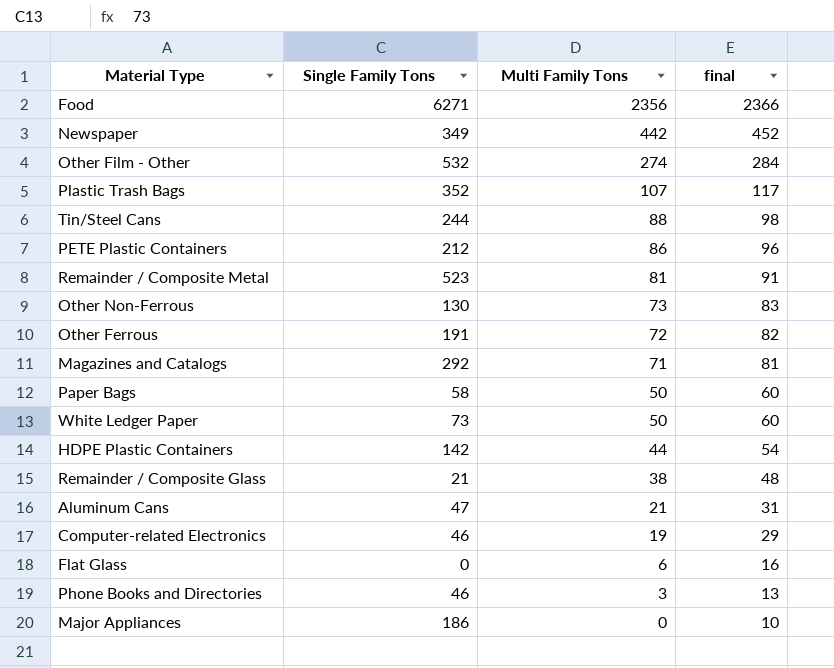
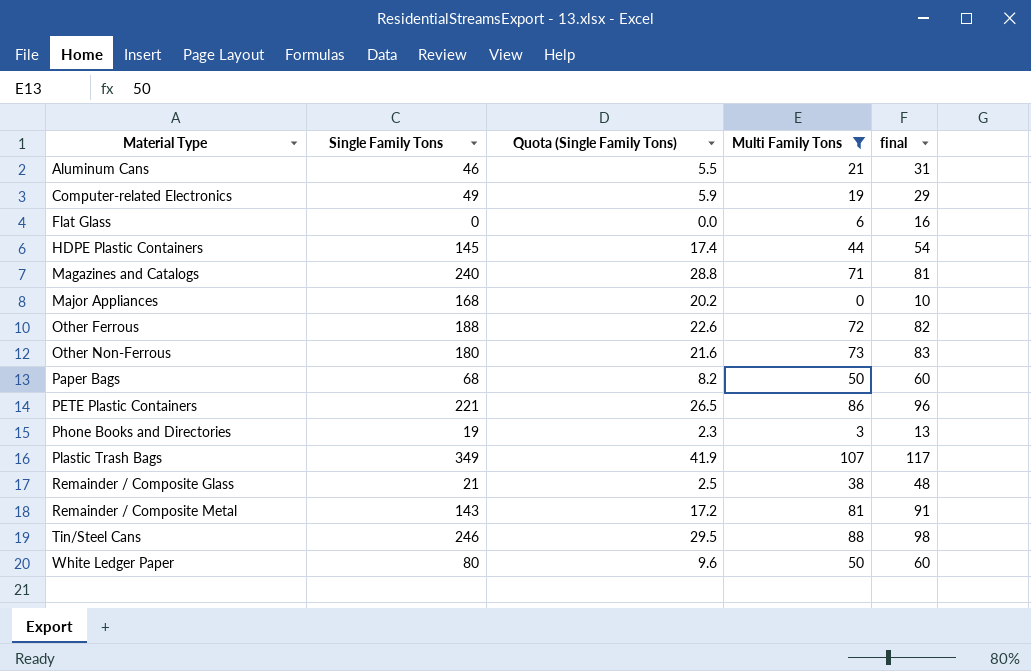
filter: none -> Multi Family Tons <= 107
row order: Multi Family Tons descending -> Material Type ascending
column Quota (Single Family Tons) | formula: none -> [Single Family Tons] * 0.12
Aluminum Cans | Single Family Tons: 47 -> 46
Computer-related Electronics | Single Family Tons: 46 -> 49
HDPE Plastic Containers | Single Family Tons: 142 -> 145
Magazines and Catalogs | Single Family Tons: 292 -> 240
Major Appliances | Single Family Tons: 186 -> 168
Other Ferrous | Single Family Tons: 191 -> 188
Other Non-Ferrous | Single Family Tons: 130 -> 180
Paper Bags | Single Family Tons: 58 -> 68
PETE Plastic Containers | Single Family Tons: 212 -> 221
Phone Books and Directories | Single Family Tons: 46 -> 19
Plastic Trash Bags | Single Family Tons: 352 -> 349
Remainder / Composite Metal | Single Family Tons: 523 -> 143
Tin/Steel Cans | Single Family Tons: 244 -> 246
White Ledger Paper | Single Family Tons: 73 -> 80

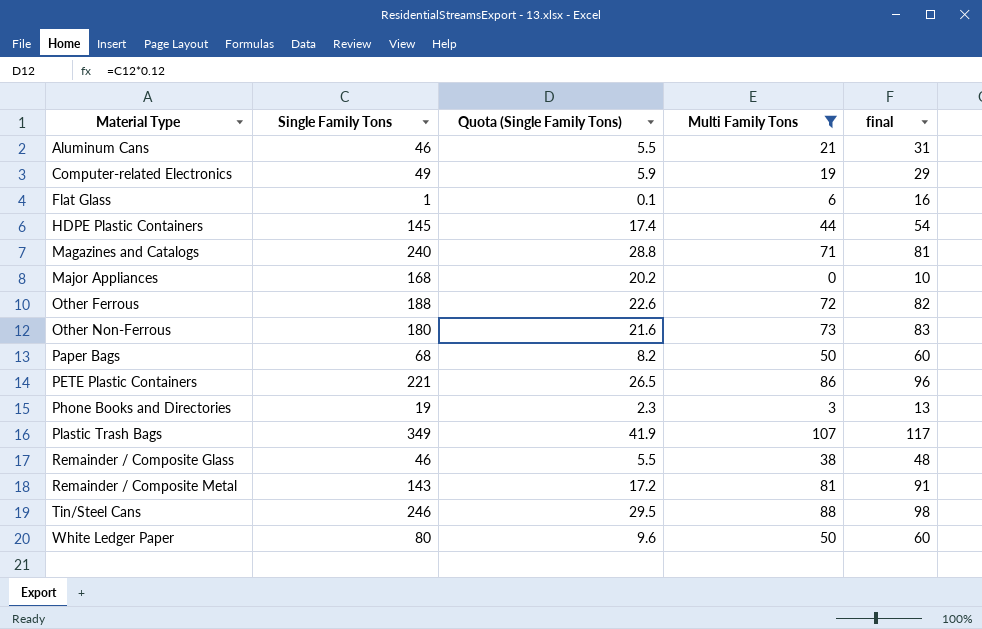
Flat Glass | Single Family Tons: 0 -> 1
Flat Glass | Quota (Single Family Tons): 0.0 -> 0.1
Remainder / Composite Glass | Single Family Tons: 21 -> 46
Remainder / Composite Glass | Quota (Single Family Tons): 2.5 -> 5.5

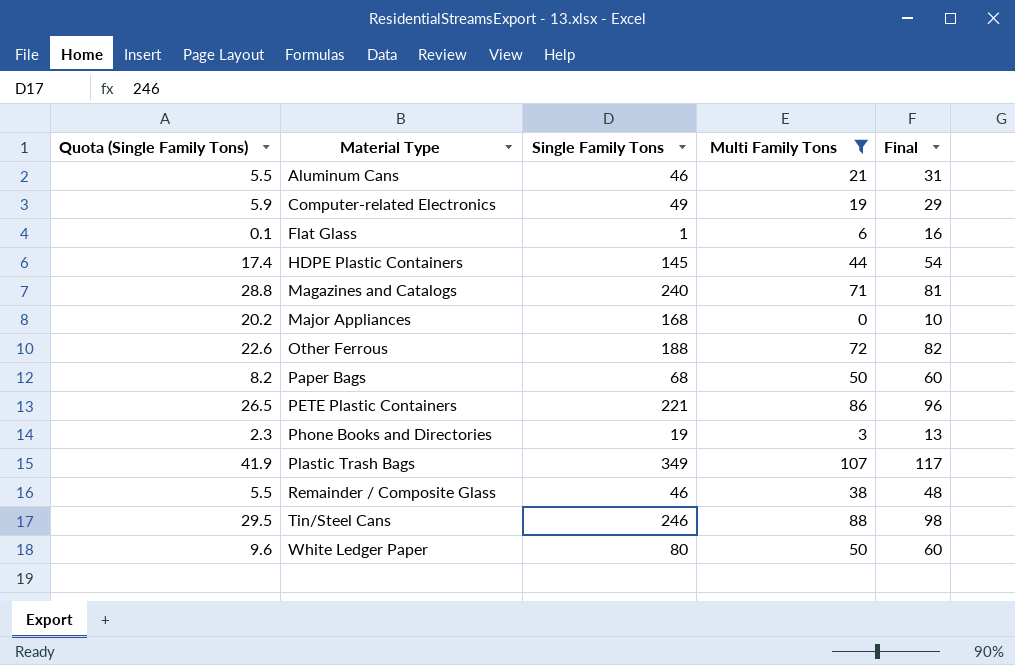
column Quota (Single Family Tons) | position: 3 -> 1
column name: final -> Final
row Other Non-Ferrous: 180 | 21.6 | 73 | 83 -> none
row Remainder / Composite Metal: 143 | 17.2 | 81 | 91 -> none

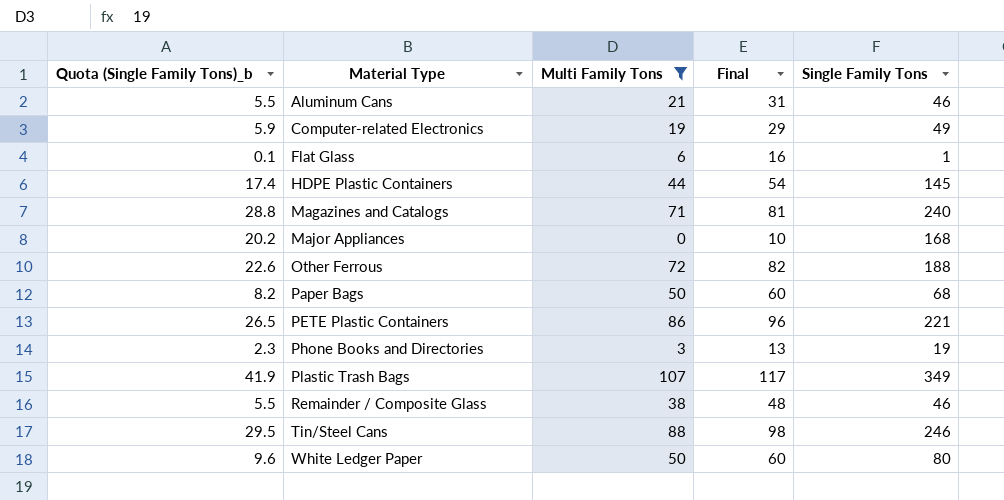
column name: Quota (Single Family Tons) -> Quota (Single Family Tons)_b
column Single Family Tons | position: 3 -> 5

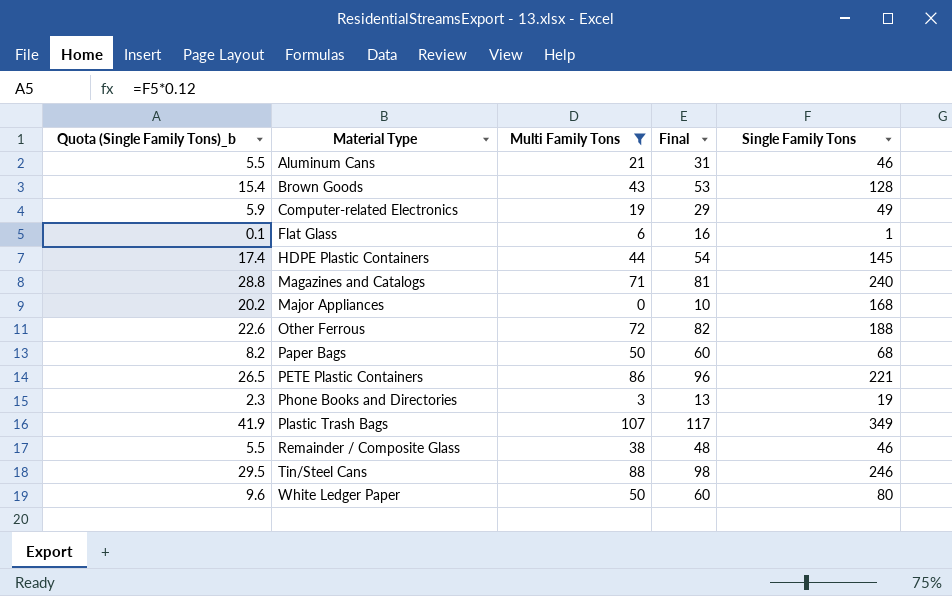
row Brown Goods: none -> 15.4 | 43 | 53 | 128

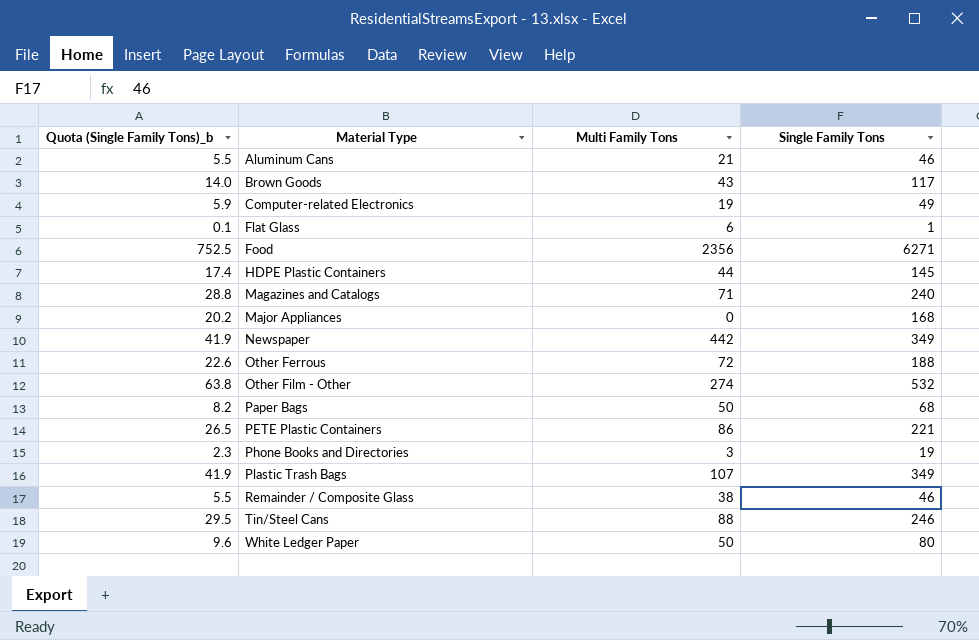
filter: Multi Family Tons <= 107 -> none
column Final | formula: [Multi Family Tons] + 10 -> none
Brown Goods | Quota (Single Family Tons)_b: 15.4 -> 14.0
Brown Goods | Single Family Tons: 128 -> 117

